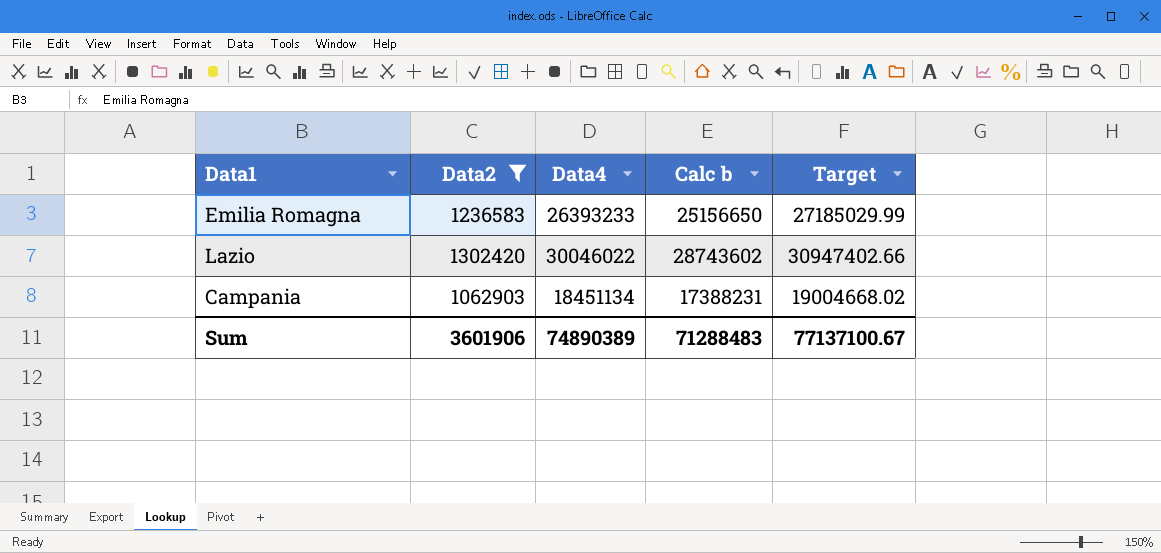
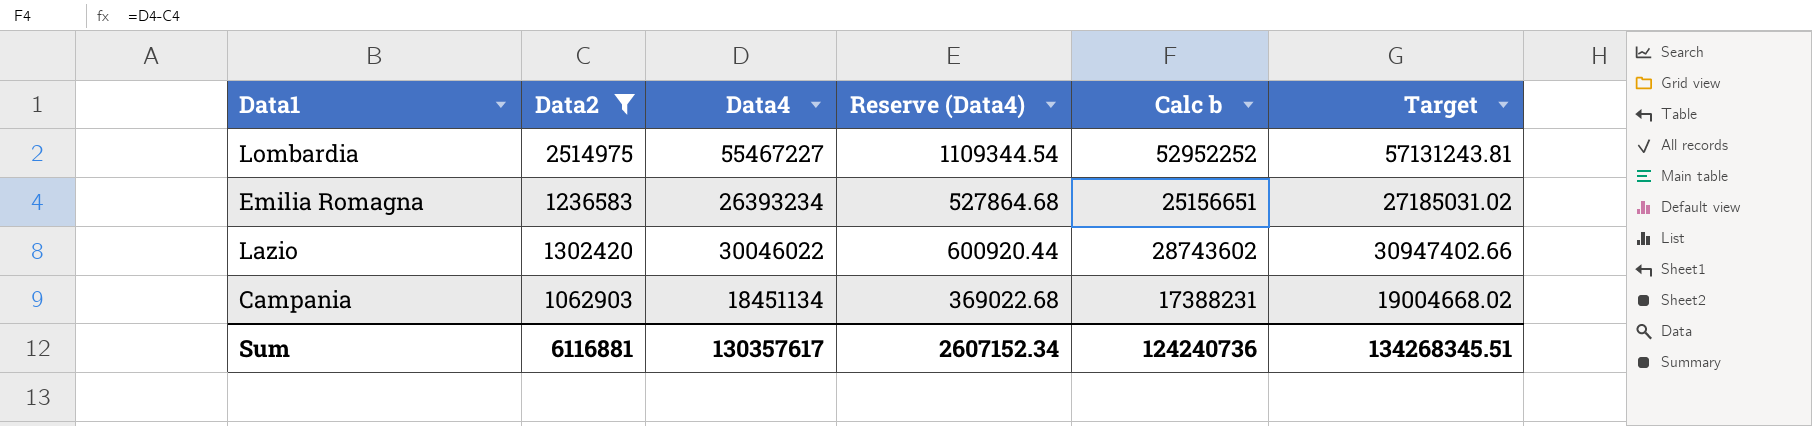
column Reserve (Data4) | formula: none -> [Data4] * 0.02
row Lombardia: none -> 2514975 | 55467227 | 1109344.54 | 52952252 | 57131243.81
Emilia Romagna | Data4: 26393233 -> 26393234
Emilia Romagna | Calc b: 25156650 -> 25156651
Emilia Romagna | Target: 27185029.99 -> 27185031.02
Sum | Data2: 3601906 -> 6116881
Sum | Data4: 74890389 -> 130357617
Sum | Calc b: 71288483 -> 124240736
Sum | Target: 77137100.67 -> 134268345.51

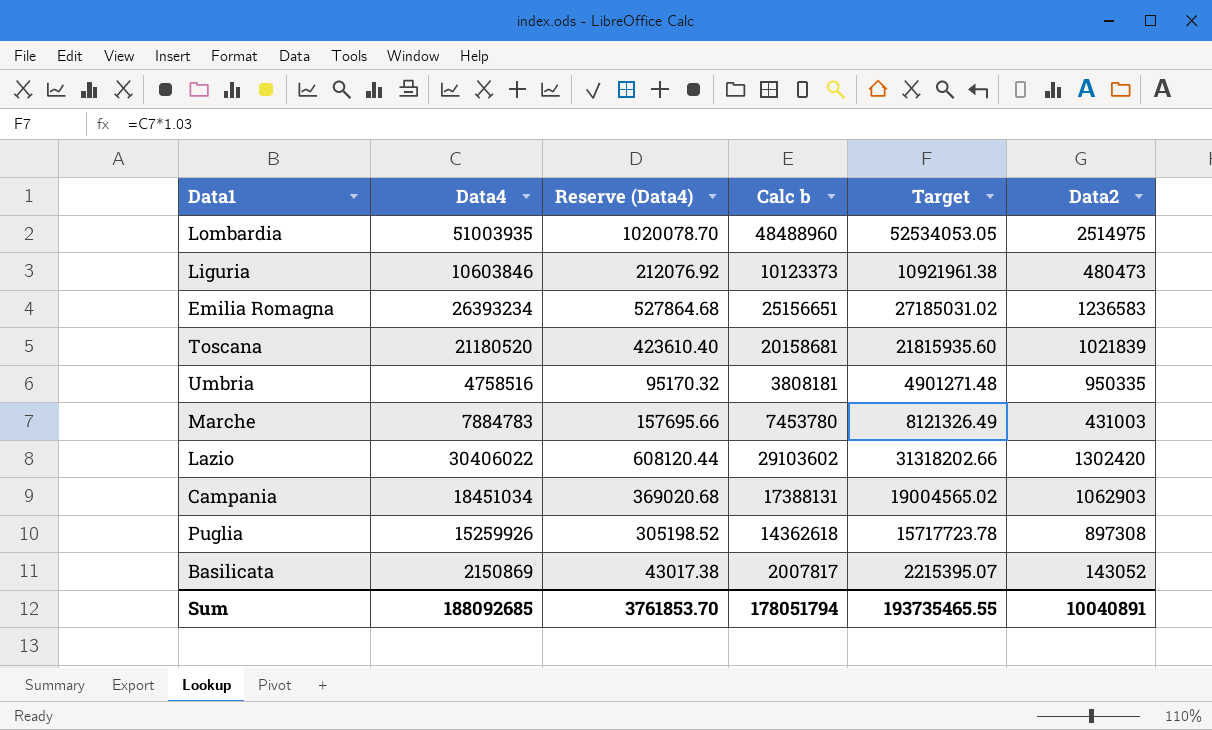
filter: Data2 >= 1062903 -> none
column Data2 | position: 2 -> 6
Lombardia | Data4: 55467227 -> 51003935
Lombardia | Reserve (Data4): 1109344.54 -> 1020078.70
Lombardia | Calc b: 52952252 -> 48488960
Lombardia | Target: 57131243.81 -> 52534053.05
Lazio | Data4: 30046022 -> 30406022
Lazio | Reserve (Data4): 600920.44 -> 608120.44
Lazio | Calc b: 28743602 -> 29103602
Lazio | Target: 30947402.66 -> 31318202.66
Campania | Data4: 18451134 -> 18451034
Campania | Reserve (Data4): 369022.68 -> 369020.68
Campania | Calc b: 17388231 -> 17388131
Campania | Target: 19004668.02 -> 19004565.02
Sum | Data4: 130357617 -> 188092685
Sum | Reserve (Data4): 2607152.34 -> 3761853.70
Sum | Calc b: 124240736 -> 178051794
Sum | Target: 134268345.51 -> 193735465.55
Sum | Data2: 6116881 -> 10040891

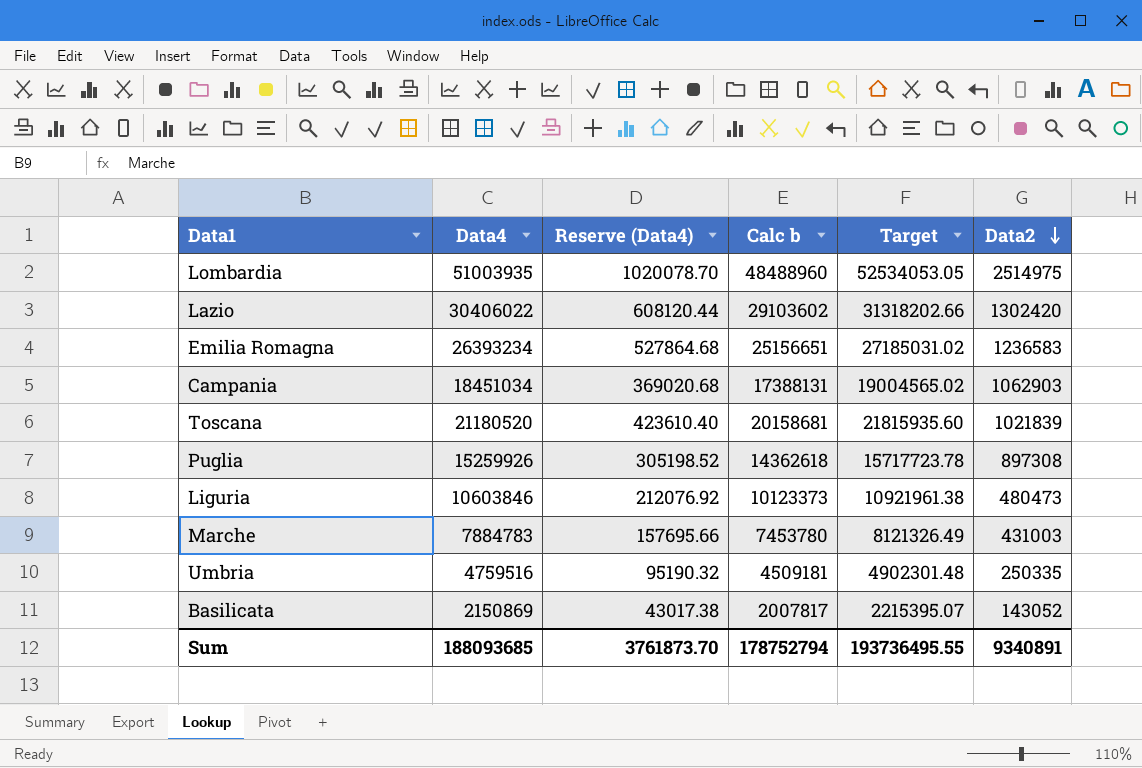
row order: none -> Data2 descending
Umbria | Data4: 4758516 -> 4759516
Umbria | Reserve (Data4): 95170.32 -> 95190.32
Umbria | Calc b: 3808181 -> 4509181
Umbria | Target: 4901271.48 -> 4902301.48
Umbria | Data2: 950335 -> 250335
Sum | Data4: 188092685 -> 188093685
Sum | Reserve (Data4): 3761853.70 -> 3761873.70
Sum | Calc b: 178051794 -> 178752794
Sum | Target: 193735465.55 -> 193736495.55
Sum | Data2: 10040891 -> 9340891

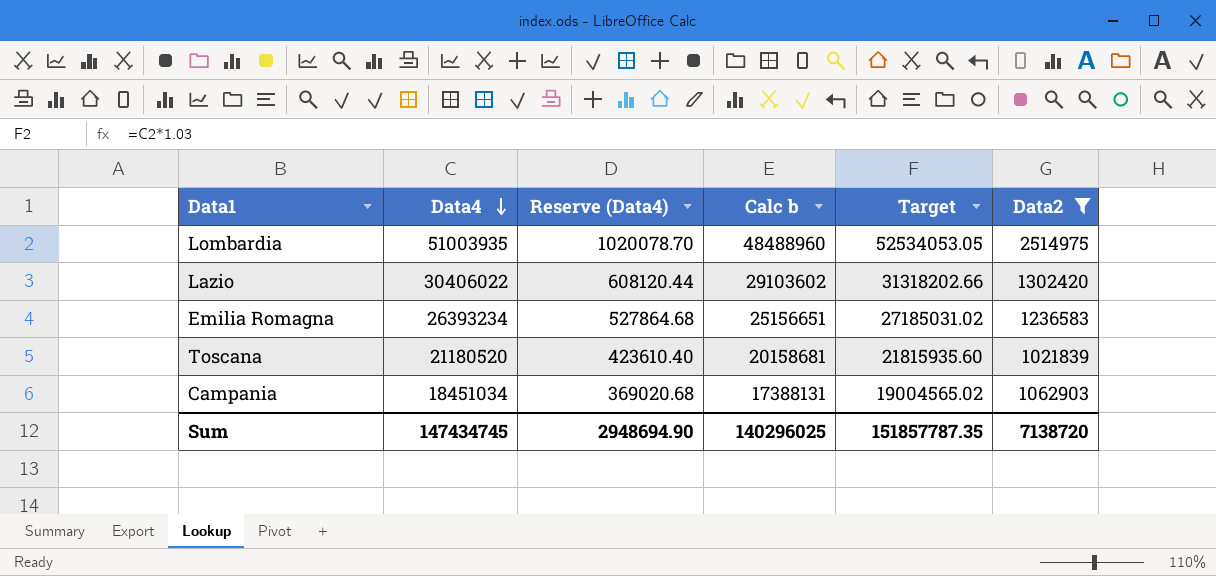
filter: none -> Data2 >= 1021839
row order: Data2 descending -> Data4 descending
Sum | Data4: 188093685 -> 147434745
Sum | Reserve (Data4): 3761873.70 -> 2948694.90
Sum | Calc b: 178752794 -> 140296025
Sum | Target: 193736495.55 -> 151857787.35
Sum | Data2: 9340891 -> 7138720

